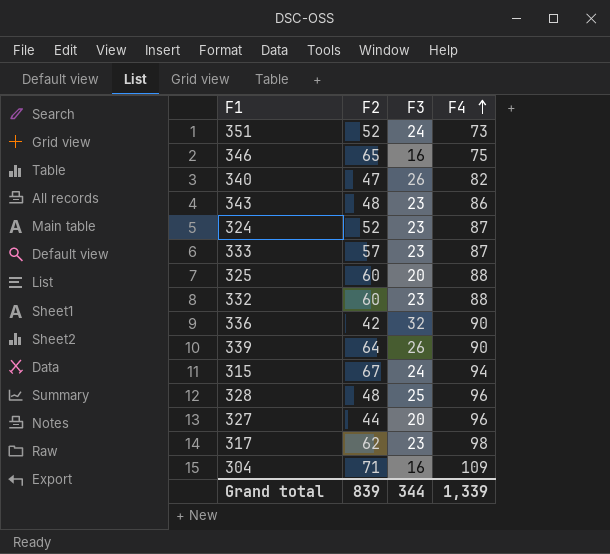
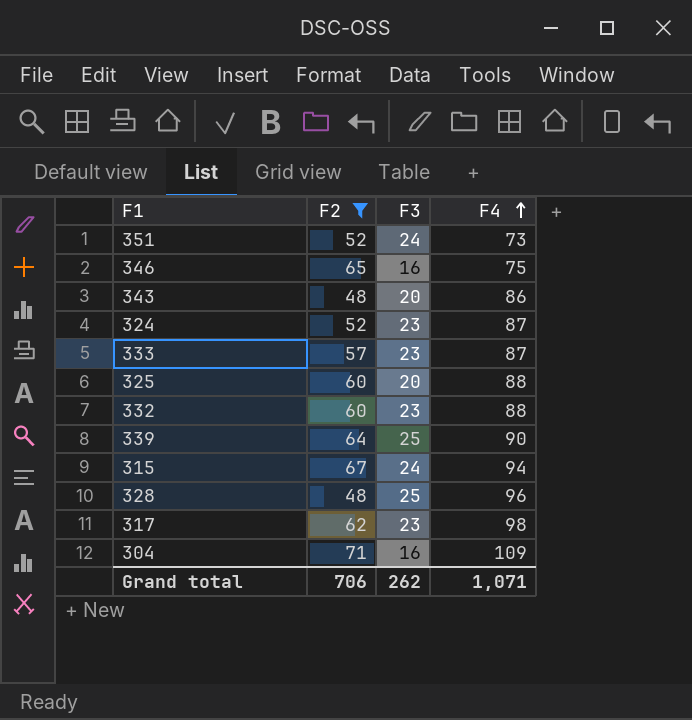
filter: none -> F2 >= 48
343 | F3: 23 -> 20
339 | F3: 26 -> 25
Grand total | F2: 839 -> 706
Grand total | F3: 344 -> 262
Grand total | F4: 1,339 -> 1,071

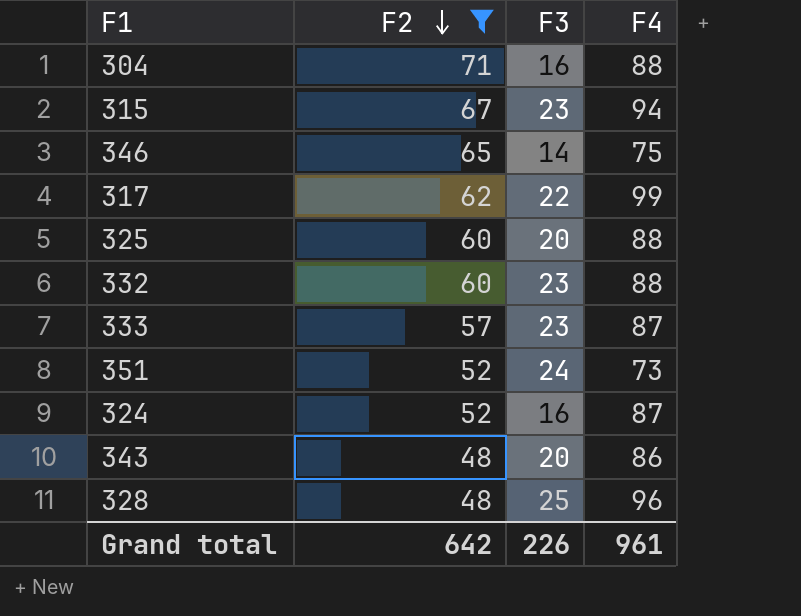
row order: F4 ascending -> F2 descending
row 339: 64 | 25 | 90 -> none
304 | F4: 109 -> 88
315 | F3: 24 -> 23
346 | F3: 16 -> 14
317 | F3: 23 -> 22
317 | F4: 98 -> 99
324 | F3: 23 -> 16
Grand total | F2: 706 -> 642
Grand total | F3: 262 -> 226
Grand total | F4: 1,071 -> 961

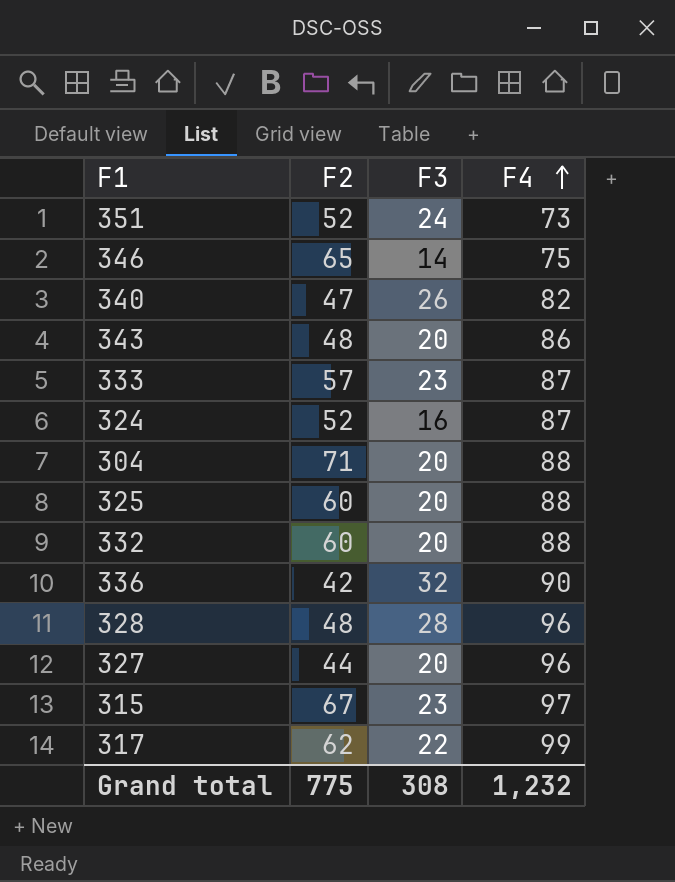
filter: F2 >= 48 -> none
row order: F2 descending -> F4 ascending
304 | F3: 16 -> 20
332 | F3: 23 -> 20
328 | F3: 25 -> 28
315 | F4: 94 -> 97
Grand total | F2: 642 -> 775
Grand total | F3: 226 -> 308
Grand total | F4: 961 -> 1,232

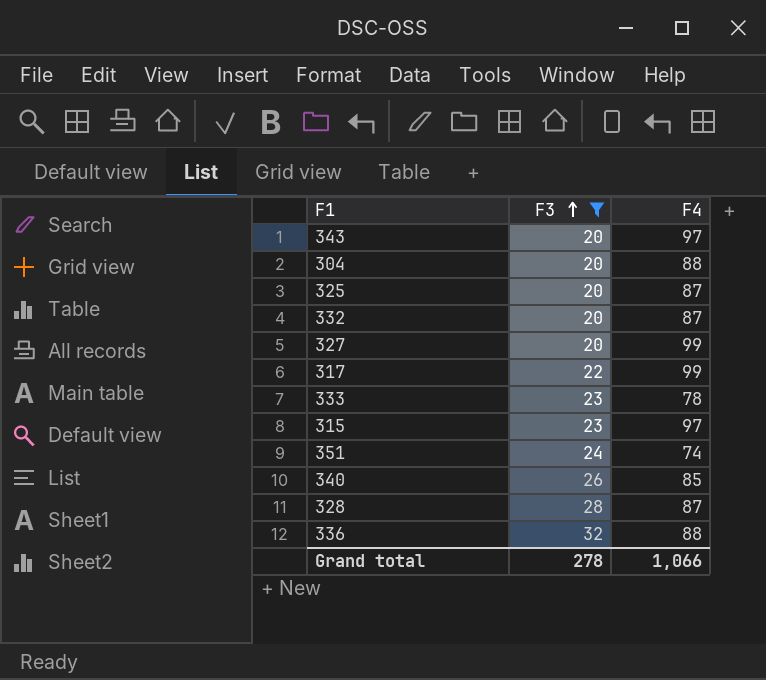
filter: none -> F3 >= 20
row order: F4 ascending -> F3 ascending
column F2 | position: 2 -> none
343 | F4: 86 -> 97
325 | F4: 88 -> 87
332 | F4: 88 -> 87
327 | F4: 96 -> 99
333 | F4: 87 -> 78
351 | F4: 73 -> 74
340 | F4: 82 -> 85
328 | F4: 96 -> 87
336 | F4: 90 -> 88
Grand total | F3: 308 -> 278
Grand total | F4: 1,232 -> 1,066

